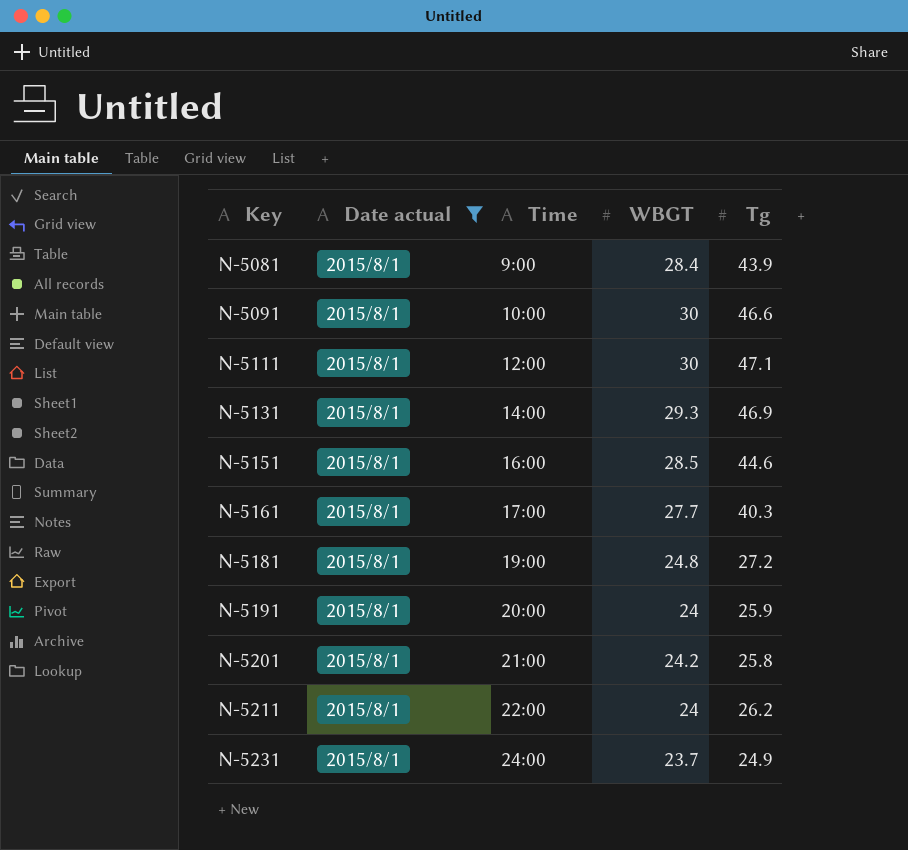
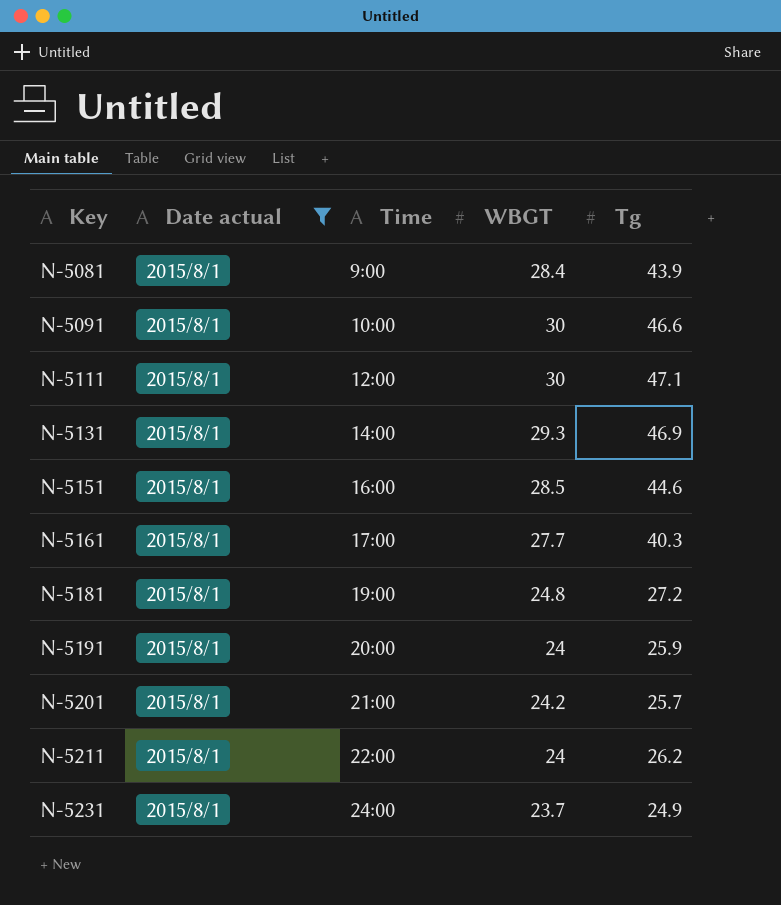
N-5201 | Tg: 25.8 -> 25.7

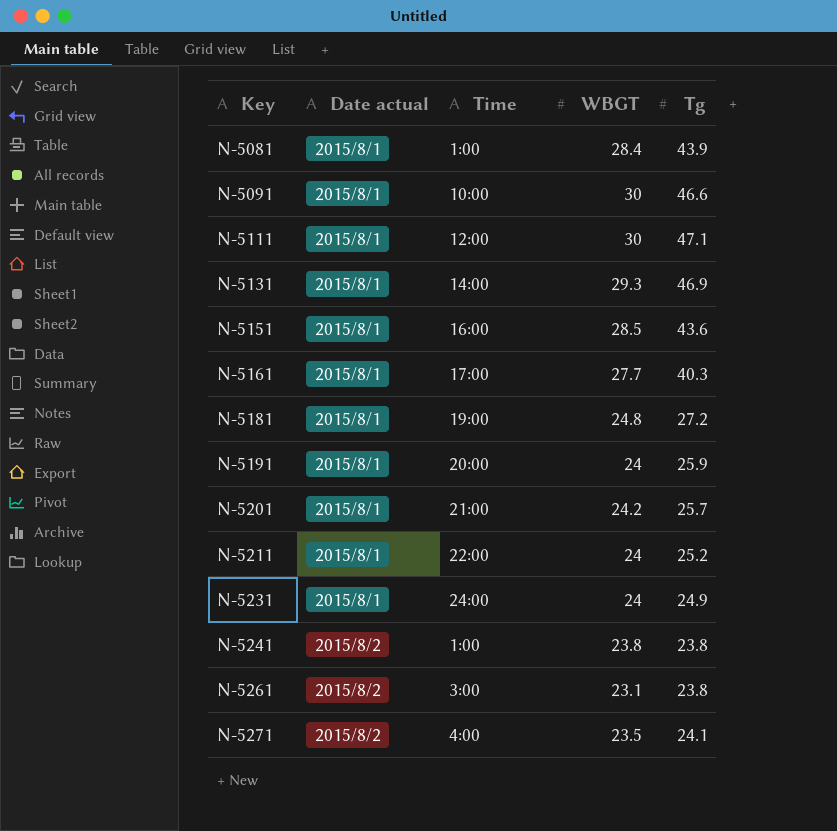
filter: Date actual = 2015/8/1 -> none
N-5081 | Time: 9:00 -> 1:00
N-5151 | Tg: 44.6 -> 43.6
N-5211 | Tg: 26.2 -> 25.2
N-5231 | WBGT: 23.7 -> 24

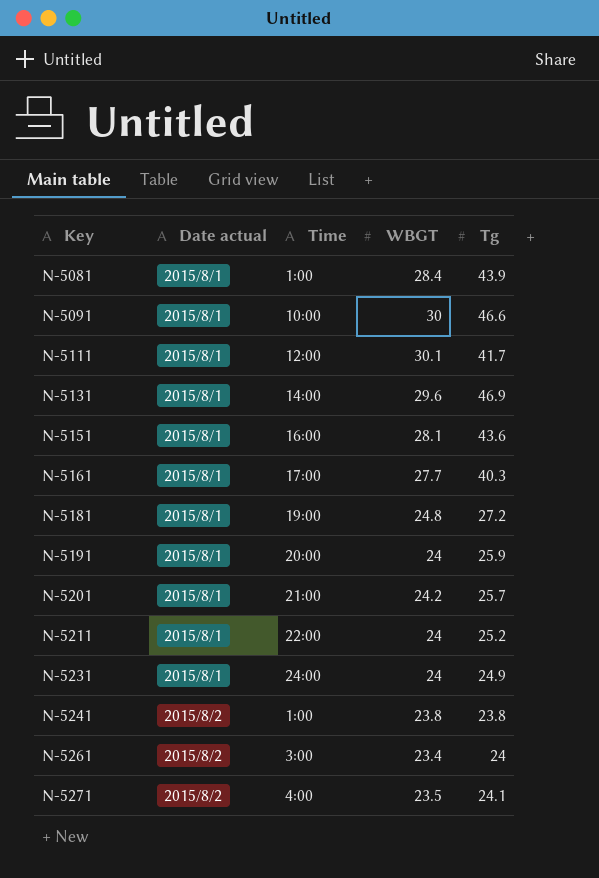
N-5111 | WBGT: 30 -> 30.1
N-5111 | Tg: 47.1 -> 41.7
N-5131 | WBGT: 29.3 -> 29.6
N-5151 | WBGT: 28.5 -> 28.1
N-5261 | WBGT: 23.1 -> 23.4
N-5261 | Tg: 23.8 -> 24

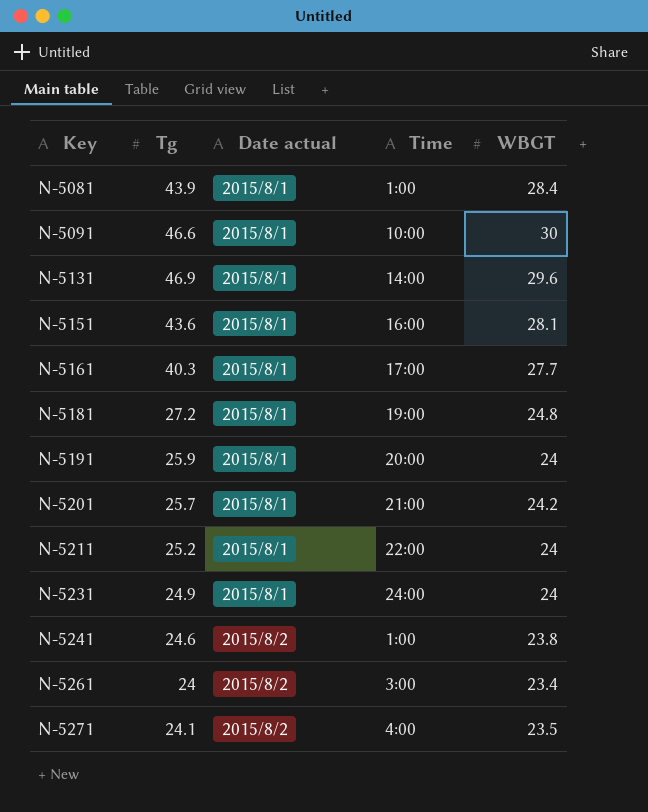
column Tg | position: 5 -> 2
row N-5111: 2015/8/1 | 12:00 | 30.1 | 41.7 -> none
N-5241 | Tg: 23.8 -> 24.6

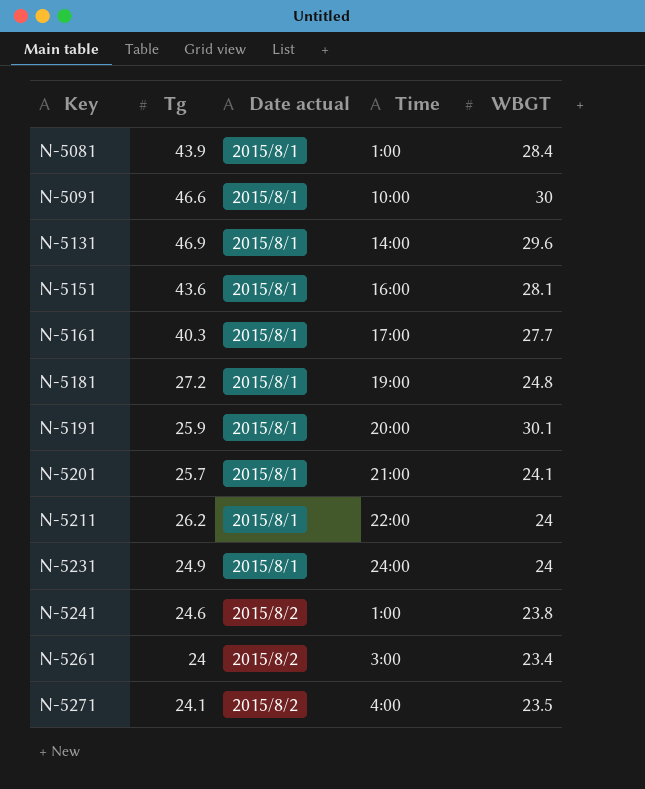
N-5191 | WBGT: 24 -> 30.1
N-5201 | WBGT: 24.2 -> 24.1
N-5211 | Tg: 25.2 -> 26.2

